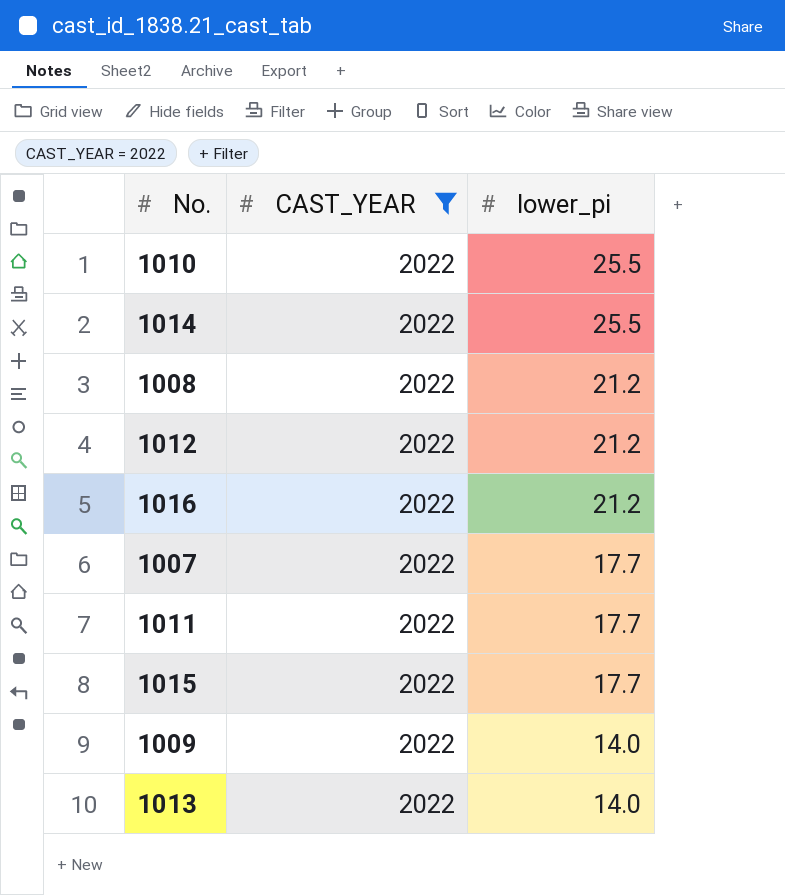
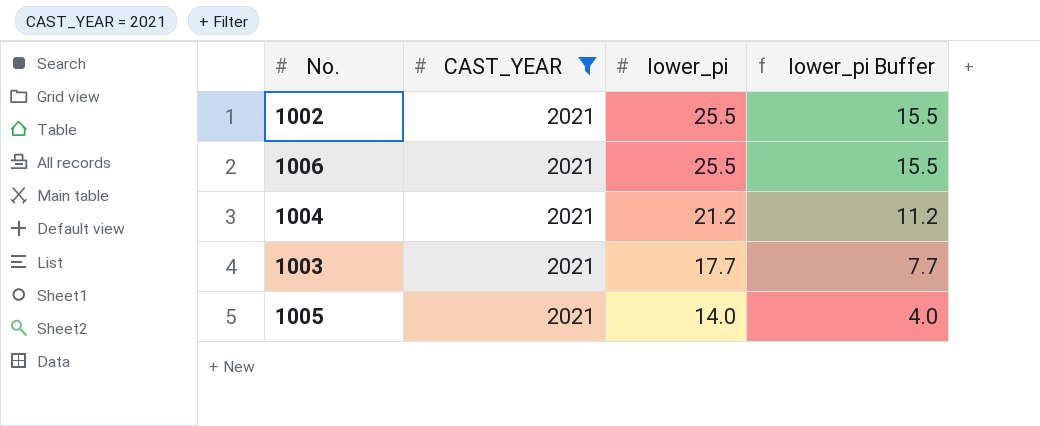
filter: CAST_YEAR = 2022 -> CAST_YEAR = 2021
column lower_pi Buffer | formula: none -> [lower_pi] - 10

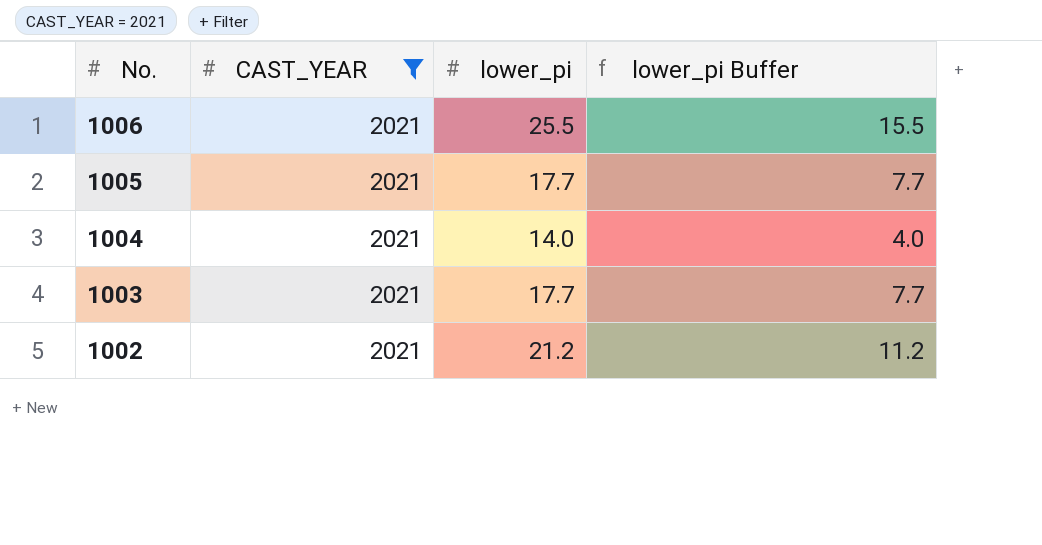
row order: lower_pi descending -> No. descending
1005 | lower_pi: 14.0 -> 17.7
1005 | lower_pi Buffer: 4.0 -> 7.7
1004 | lower_pi: 21.2 -> 14.0
1004 | lower_pi Buffer: 11.2 -> 4.0
1002 | lower_pi: 25.5 -> 21.2
1002 | lower_pi Buffer: 15.5 -> 11.2

